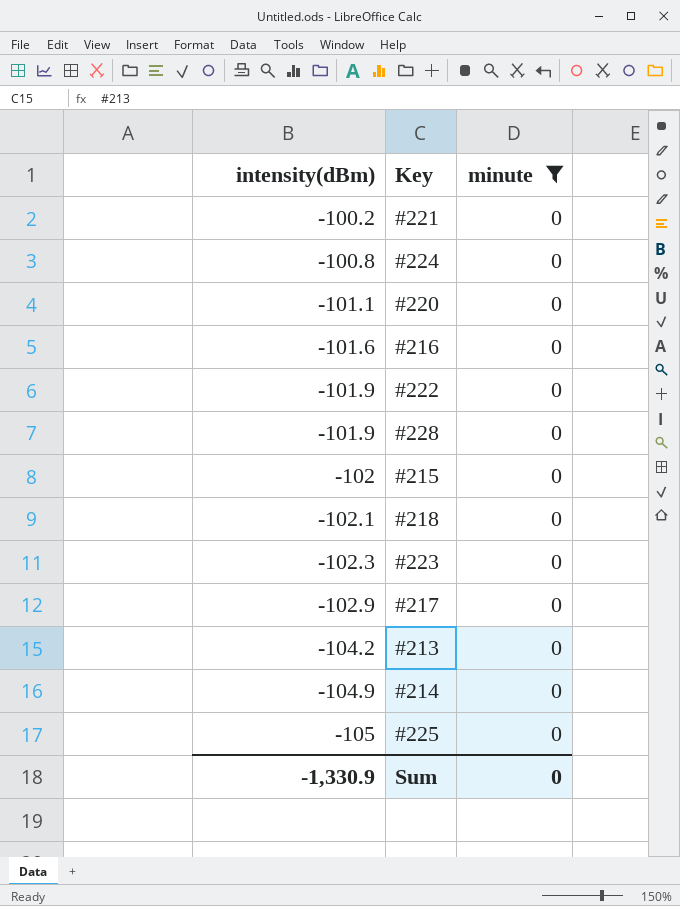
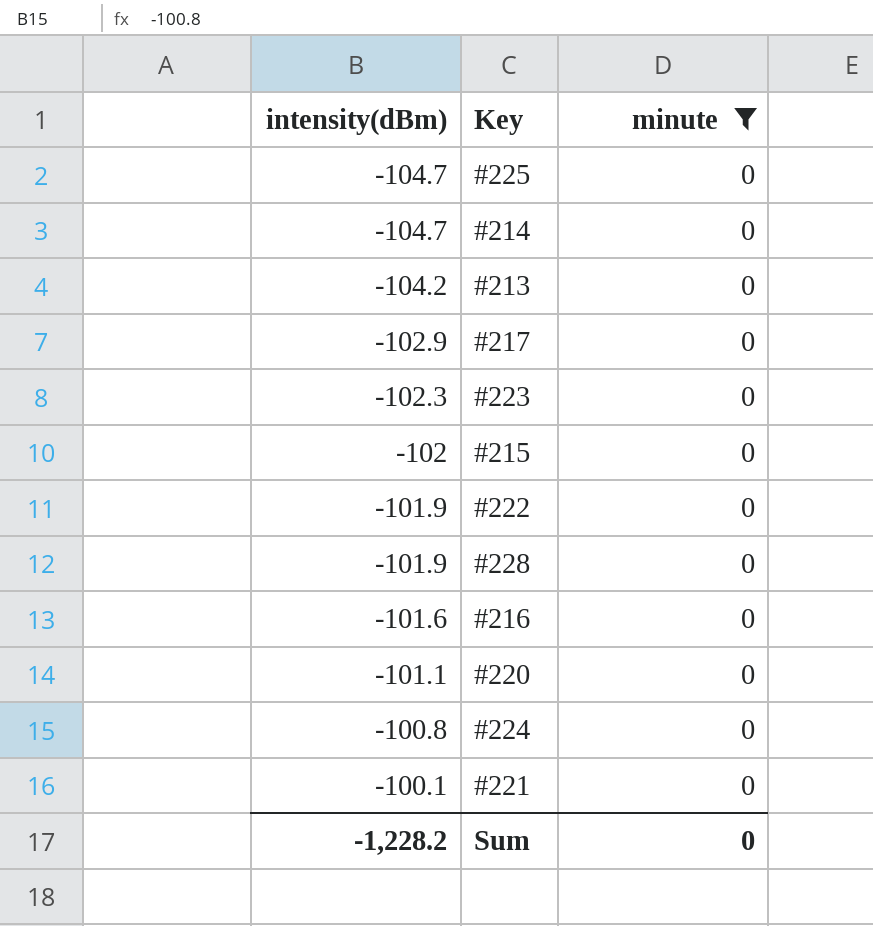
row order: intensity(dBm) descending -> intensity(dBm) ascending
row #218: -102.1 | 0 -> none
#225 | intensity(dBm): -105 -> -104.7
#214 | intensity(dBm): -104.9 -> -104.7
#221 | intensity(dBm): -100.2 -> -100.1
Sum | intensity(dBm): -1,330.9 -> -1,228.2

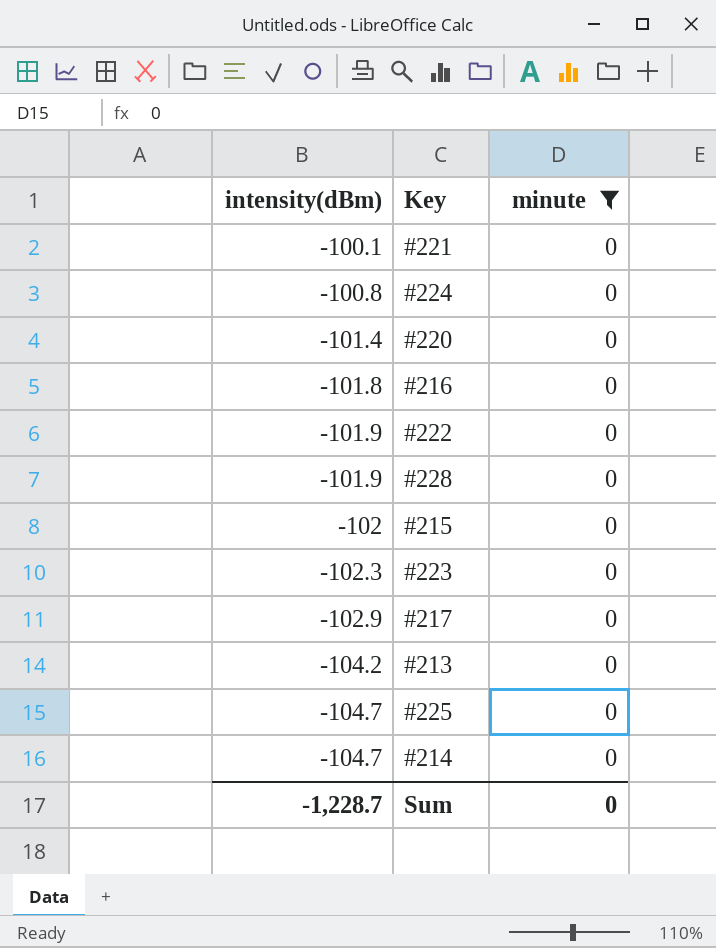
row order: intensity(dBm) ascending -> intensity(dBm) descending
#220 | intensity(dBm): -101.1 -> -101.4
#216 | intensity(dBm): -101.6 -> -101.8
Sum | intensity(dBm): -1,228.2 -> -1,228.7

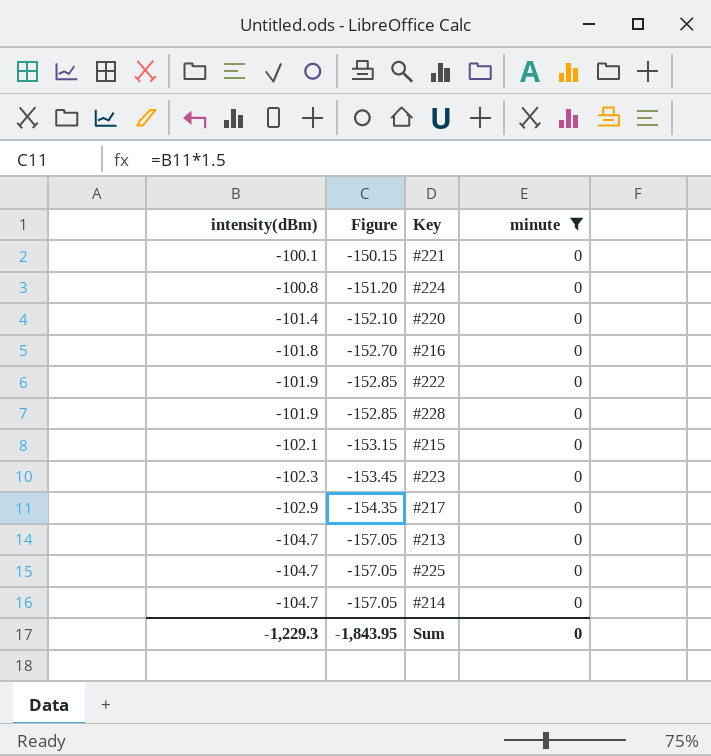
column Figure | formula: none -> [intensity(dBm)] * 1.5
#215 | intensity(dBm): -102 -> -102.1
#213 | intensity(dBm): -104.2 -> -104.7
Sum | intensity(dBm): -1,228.7 -> -1,229.3

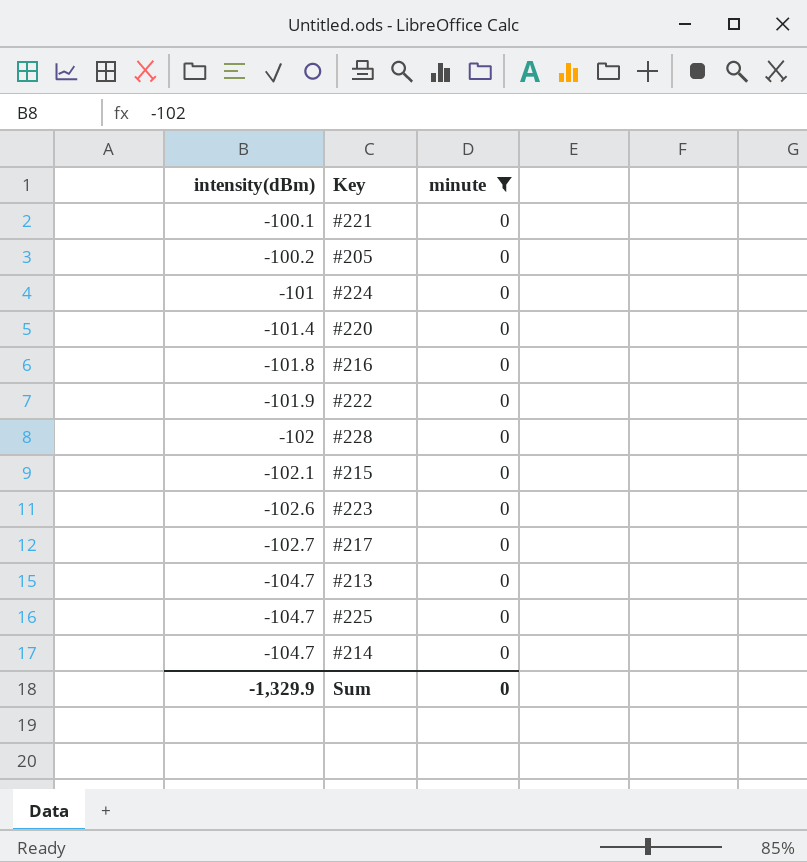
column Figure | formula: [intensity(dBm)] * 1.5 -> none
row #205: none -> -100.2 | 0
#224 | intensity(dBm): -100.8 -> -101
#228 | intensity(dBm): -101.9 -> -102
#223 | intensity(dBm): -102.3 -> -102.6
#217 | intensity(dBm): -102.9 -> -102.7
Sum | intensity(dBm): -1,229.3 -> -1,329.9

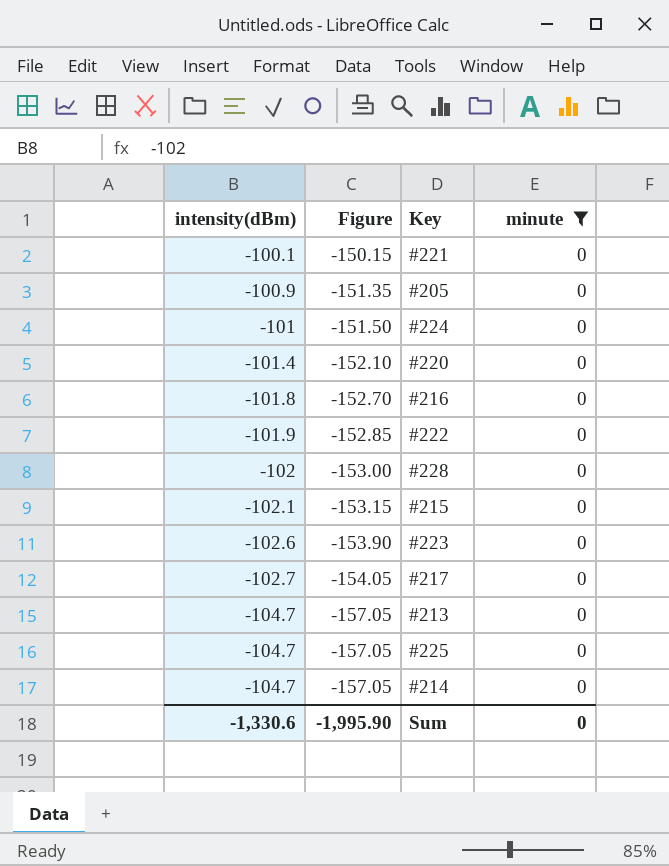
column Figure | formula: none -> [intensity(dBm)] * 1.5
#205 | intensity(dBm): -100.2 -> -100.9
Sum | intensity(dBm): -1,329.9 -> -1,330.6

